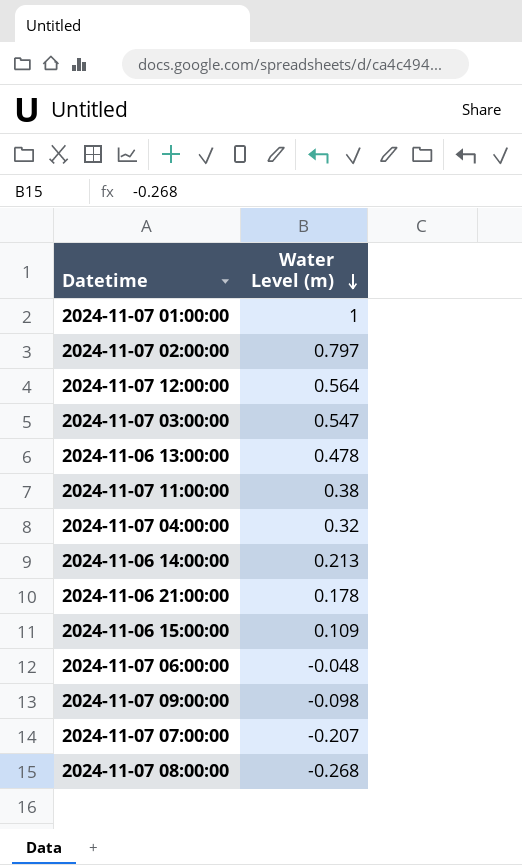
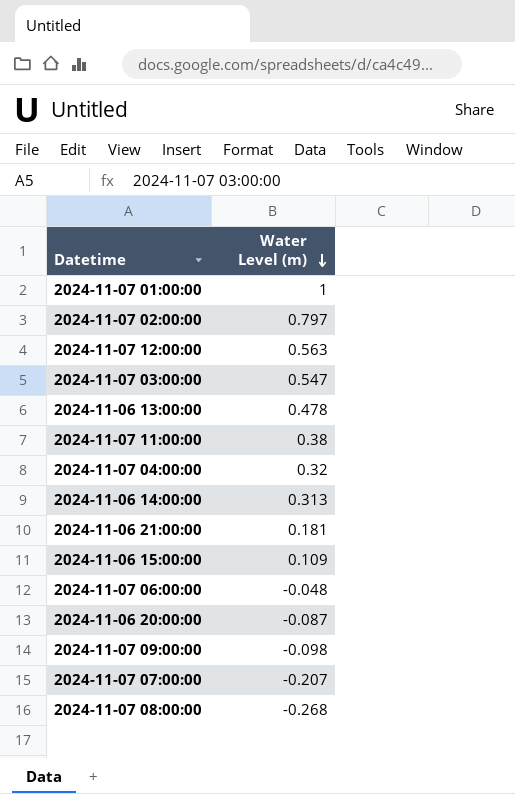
2024-11-07 12:00:00 | Water Level (m): 0.564 -> 0.563
2024-11-06 14:00:00 | Water Level (m): 0.213 -> 0.313
2024-11-06 21:00:00 | Water Level (m): 0.178 -> 0.181
row 2024-11-06 20:00:00: none -> -0.087

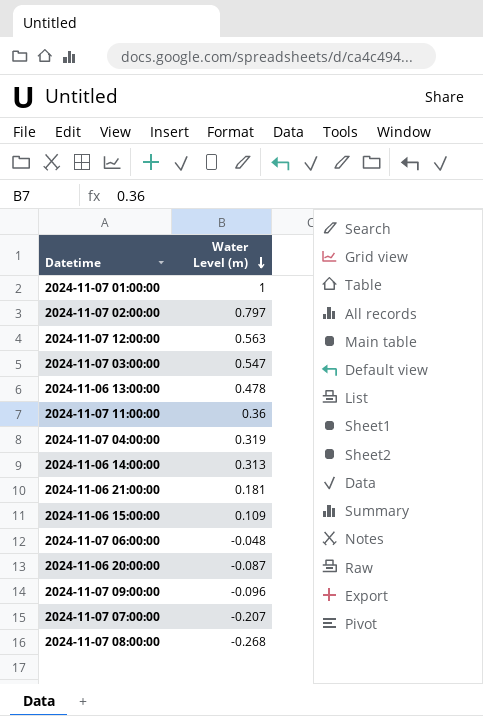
2024-11-07 11:00:00 | Water Level (m): 0.38 -> 0.36
2024-11-07 04:00:00 | Water Level (m): 0.32 -> 0.319
2024-11-07 09:00:00 | Water Level (m): -0.098 -> -0.096

